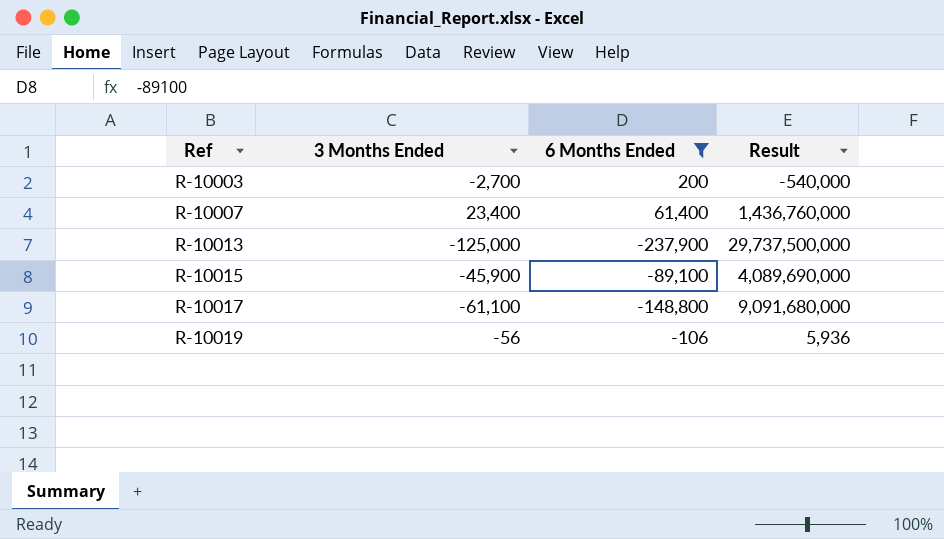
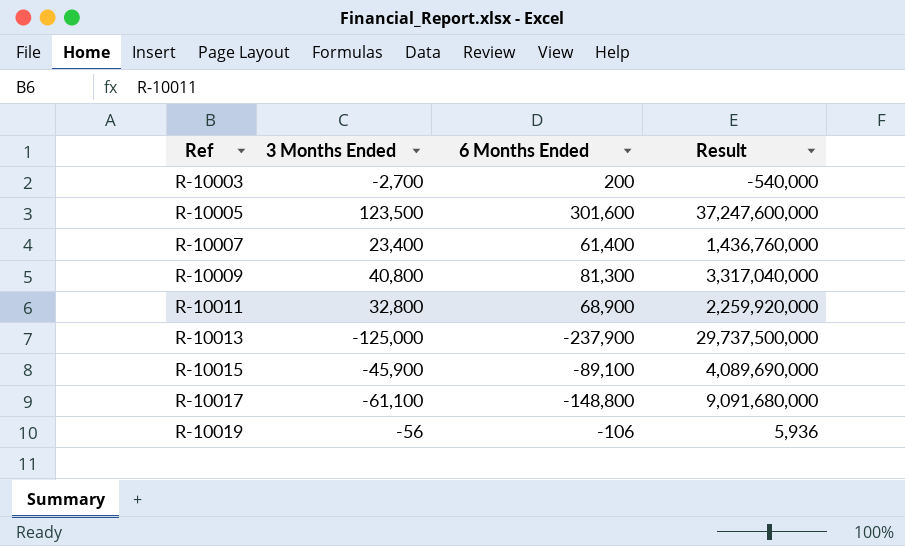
filter: 6 Months Ended <= 61,400 -> none

